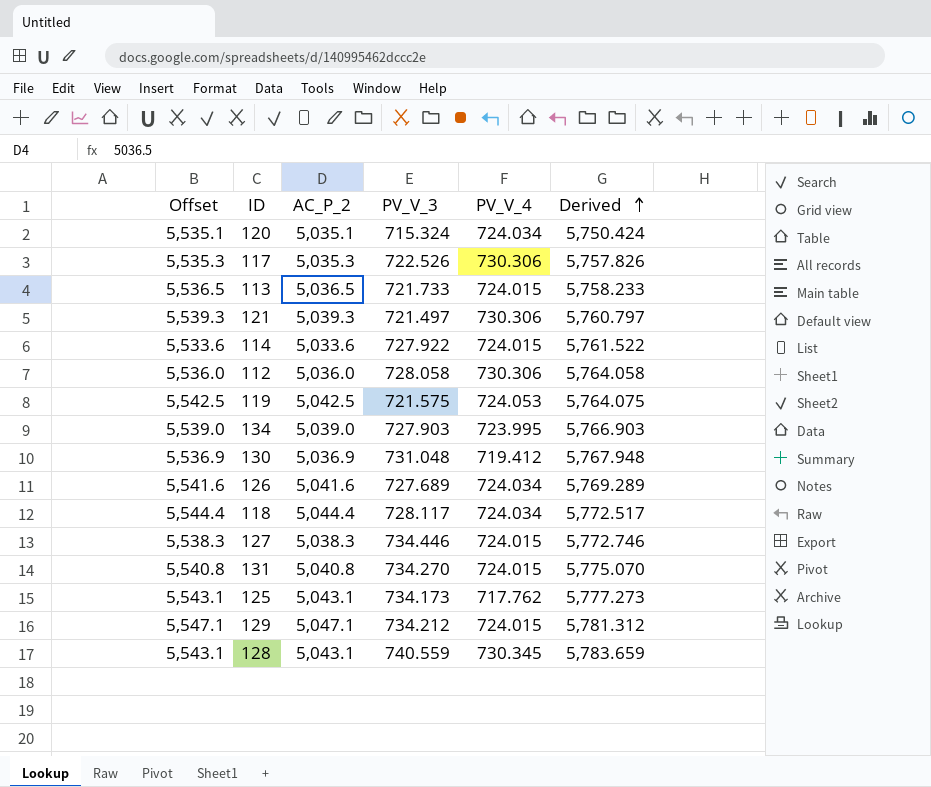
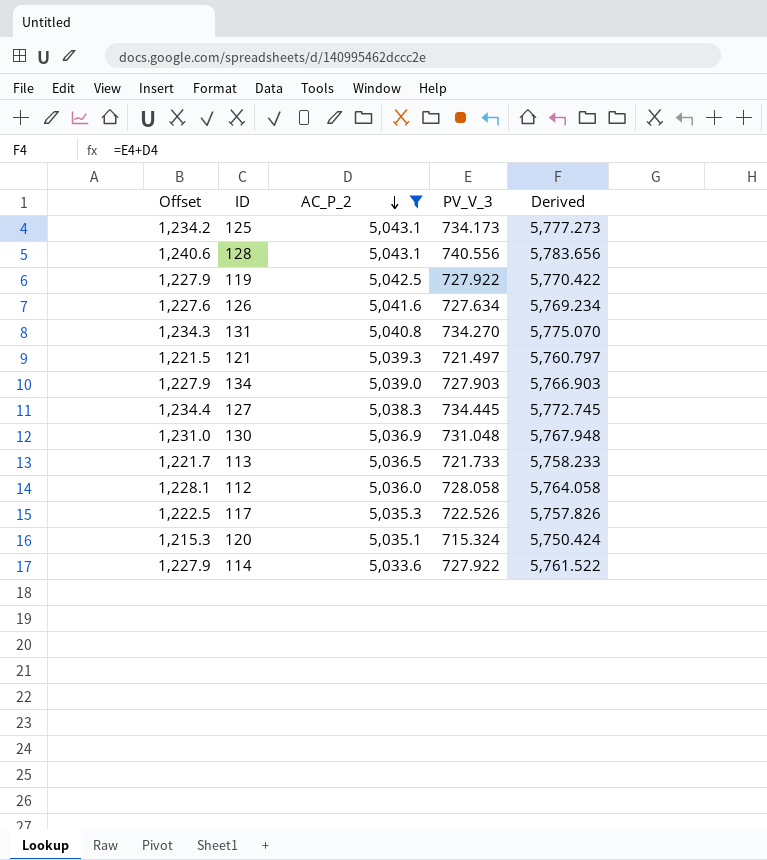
filter: none -> AC_P_2 <= 5,043.1
row order: Derived ascending -> AC_P_2 descending
column PV_V_4 | position: 5 -> none
column Offset | formula: [AC_P_2] + 500 -> [PV_V_3] + 500
128 | PV_V_3: 740.559 -> 740.556
128 | Derived: 5,783.659 -> 5,783.656
119 | PV_V_3: 721.575 -> 727.922
119 | Derived: 5,764.075 -> 5,770.422
126 | PV_V_3: 727.689 -> 727.634
126 | Derived: 5,769.289 -> 5,769.234
127 | PV_V_3: 734.446 -> 734.445
127 | Derived: 5,772.746 -> 5,772.745

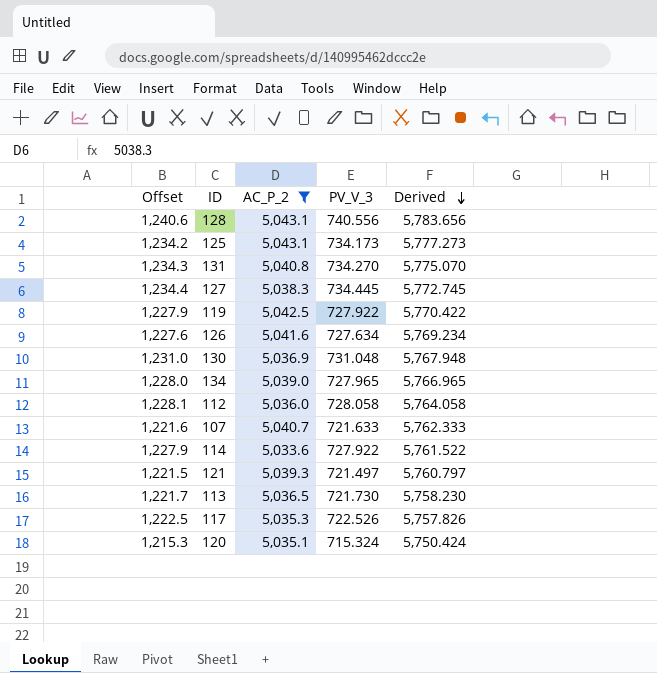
row order: AC_P_2 descending -> Derived descending
134 | Offset: 1,227.9 -> 1,228.0
134 | PV_V_3: 727.903 -> 727.965
134 | Derived: 5,766.903 -> 5,766.965
row 107: none -> 1,221.6 | 5,040.7 | 721.633 | 5,762.333
113 | PV_V_3: 721.733 -> 721.730
113 | Derived: 5,758.233 -> 5,758.230

